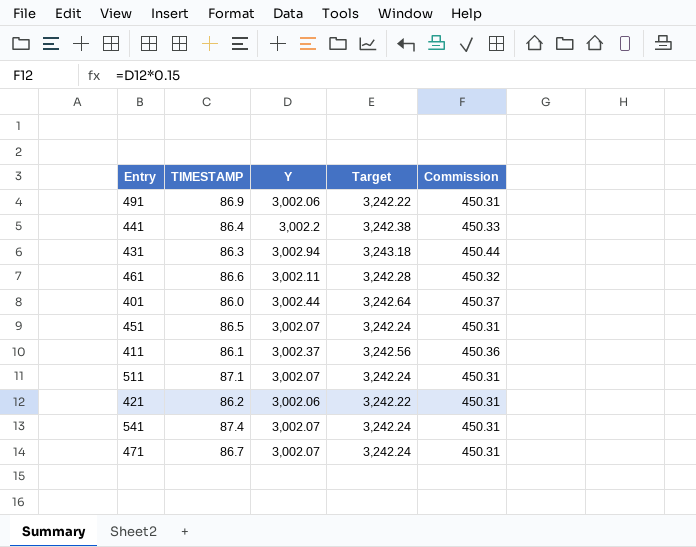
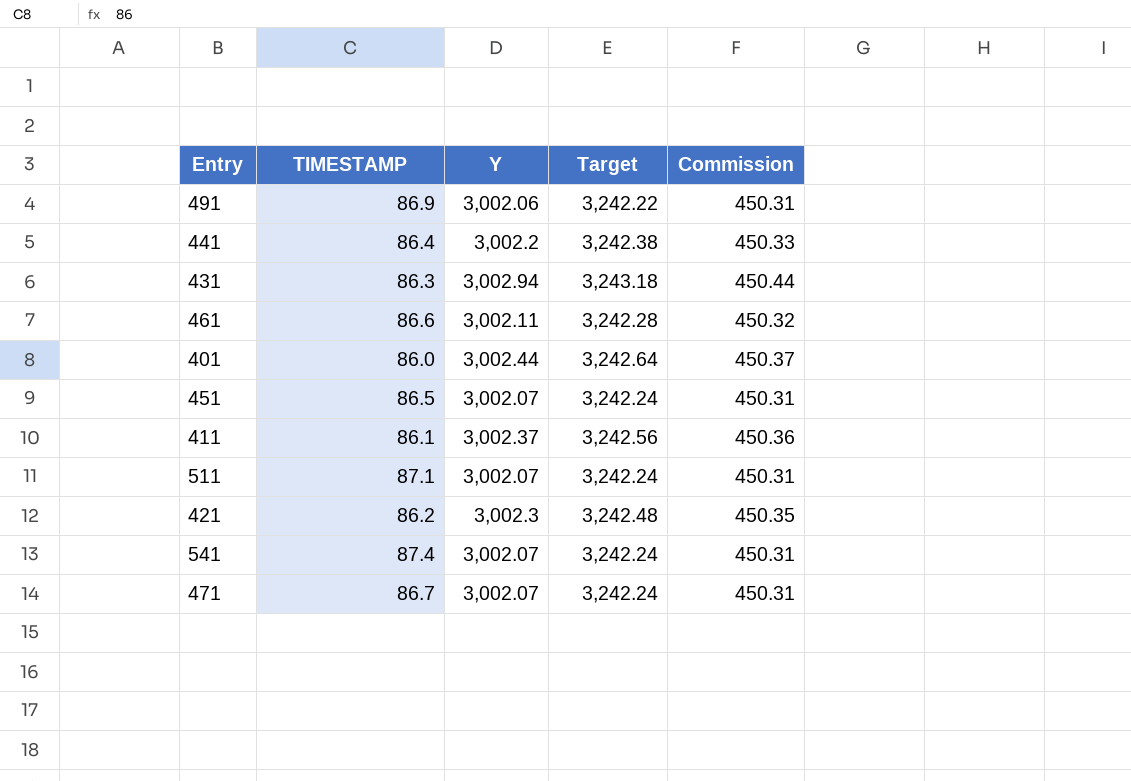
421 | Y: 3,002.06 -> 3,002.3
421 | Target: 3,242.22 -> 3,242.48
421 | Commission: 450.31 -> 450.35

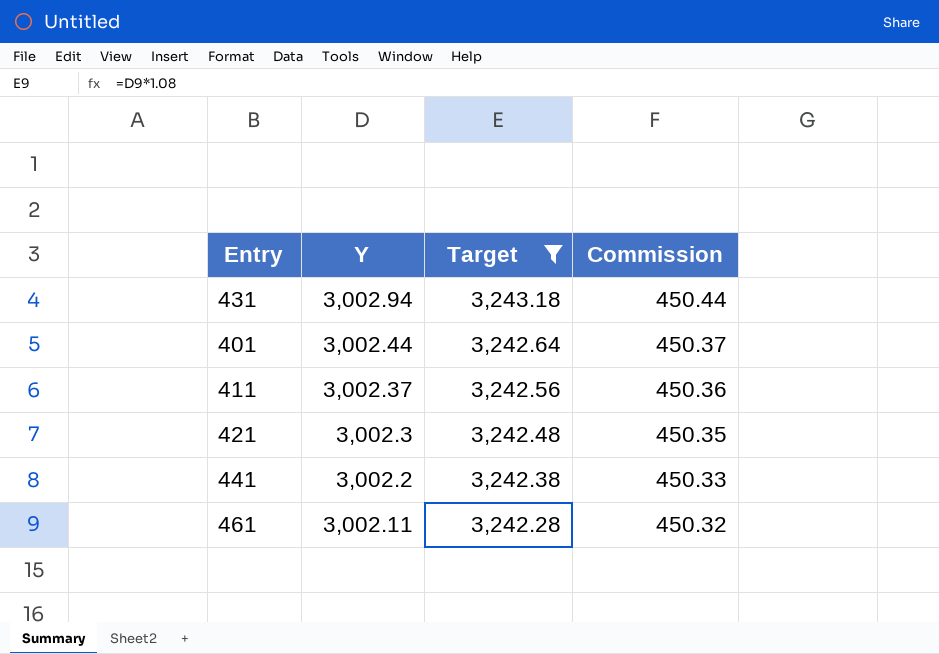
filter: none -> Target >= 3,242.28
row order: none -> Y descending
column TIMESTAMP | position: 2 -> none

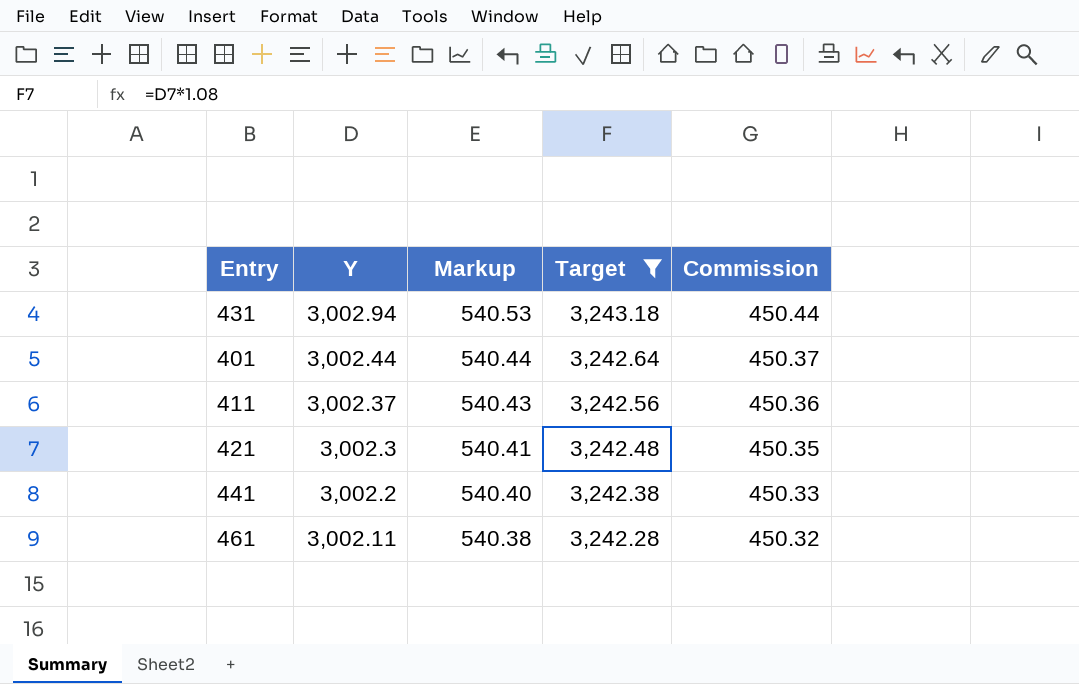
column Markup | formula: none -> [Y] * 0.18

